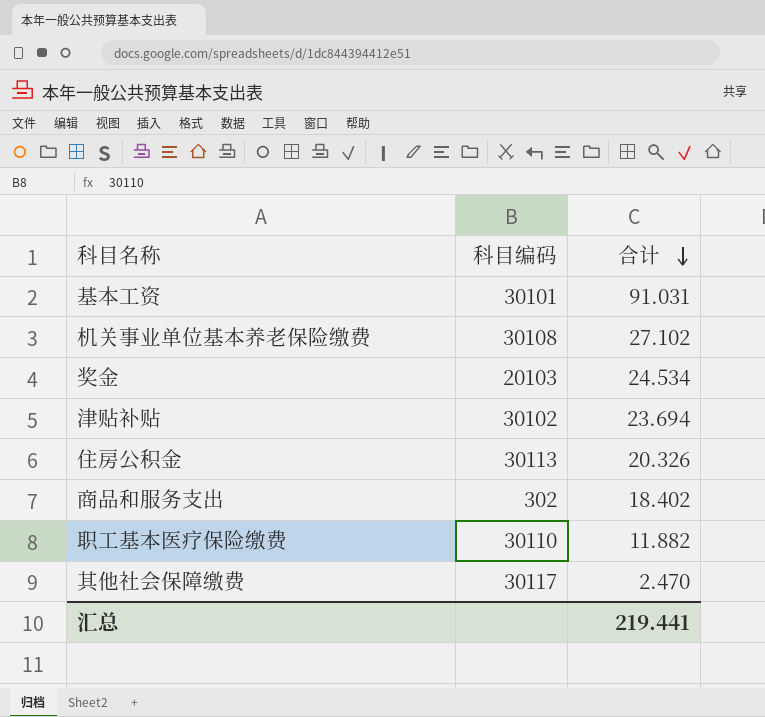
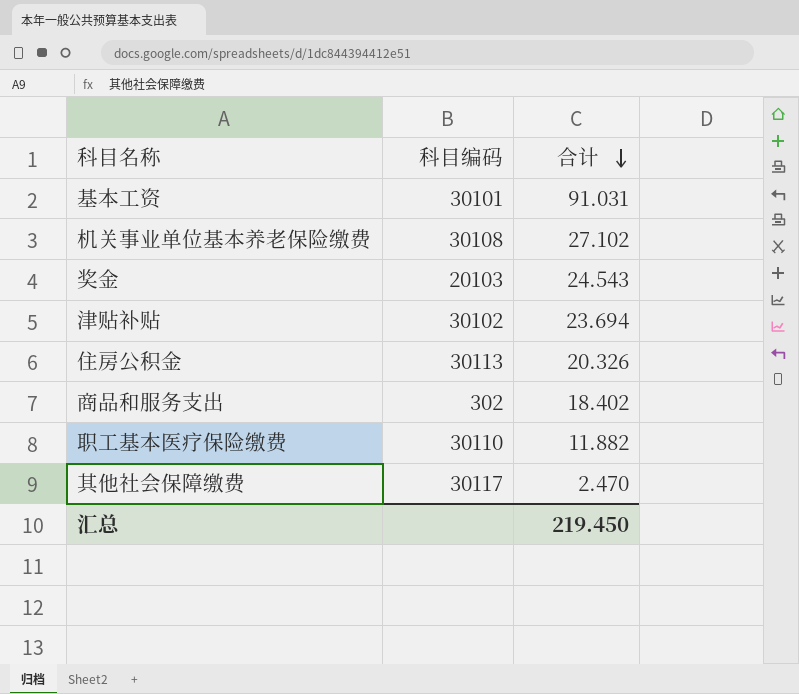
奖金 | 合计: 24.534 -> 24.543
汇总 | 合计: 219.441 -> 219.450

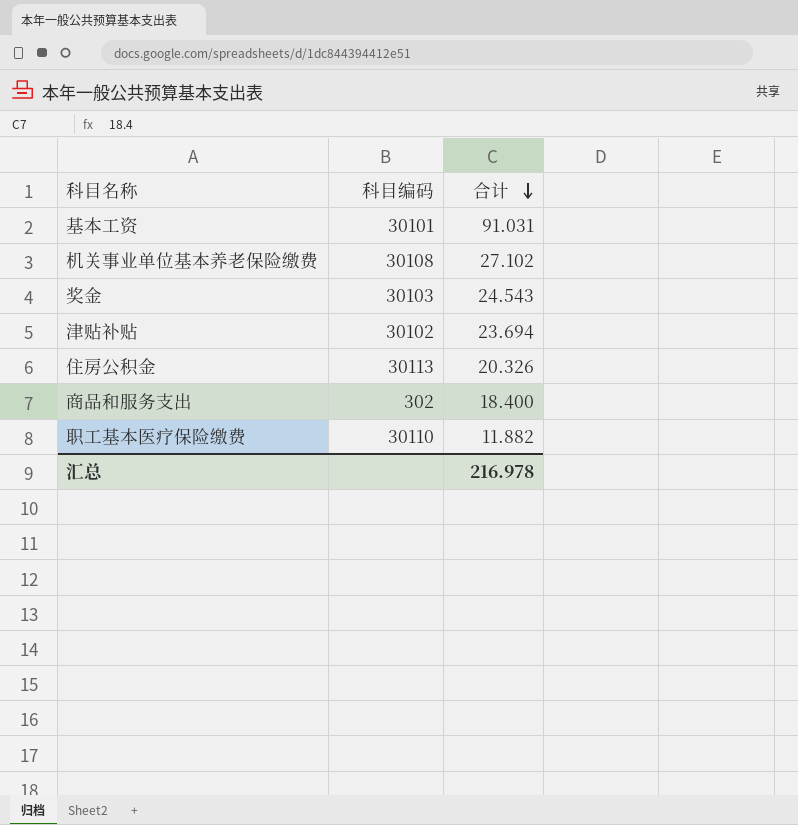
row 其他社会保障缴费: 30117 | 2.470 -> none
奖金 | 科目编码: 20103 -> 30103
商品和服务支出 | 合计: 18.402 -> 18.400
汇总 | 合计: 219.450 -> 216.978

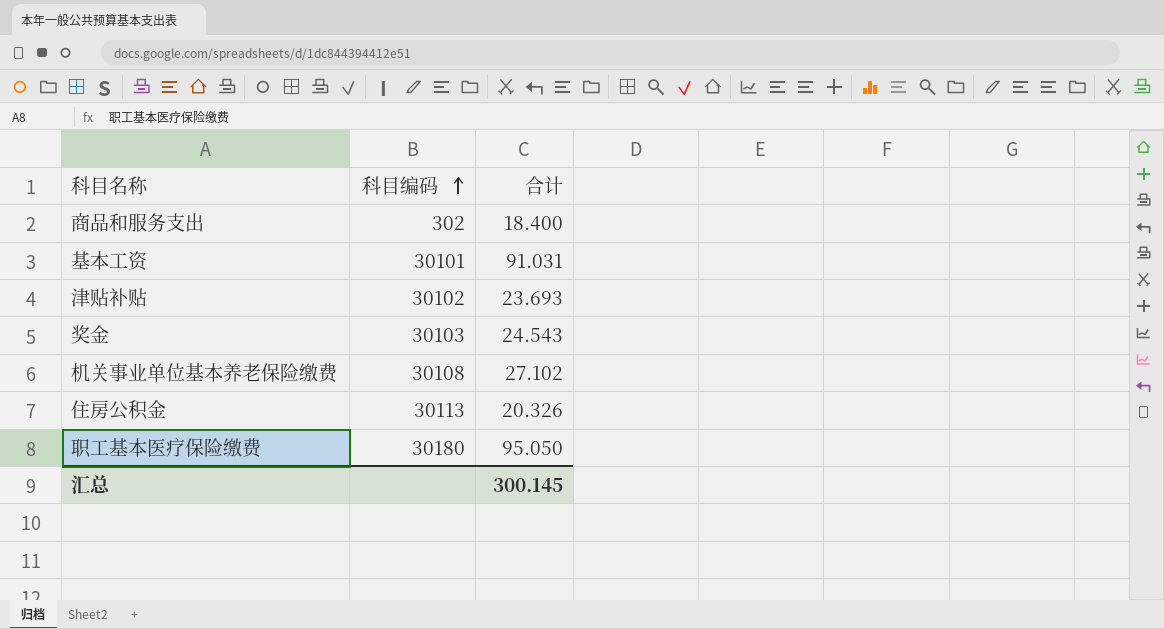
row order: 合计 descending -> 科目编码 ascending
津贴补贴 | 合计: 23.694 -> 23.693
职工基本医疗保险缴费 | 科目编码: 30110 -> 30180
职工基本医疗保险缴费 | 合计: 11.882 -> 95.050
汇总 | 合计: 216.978 -> 300.145

